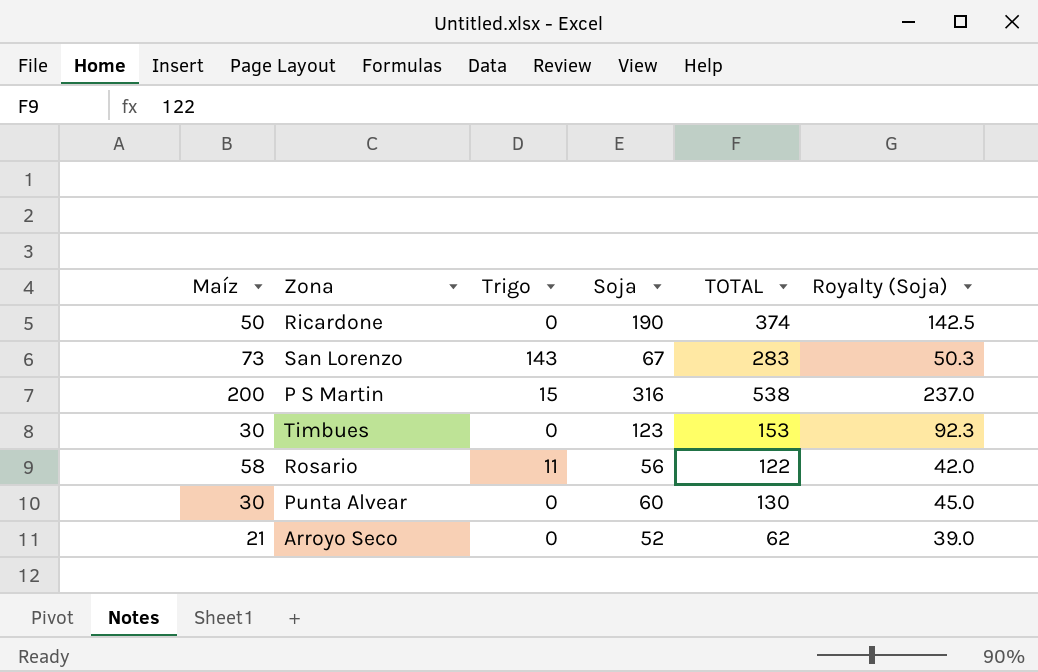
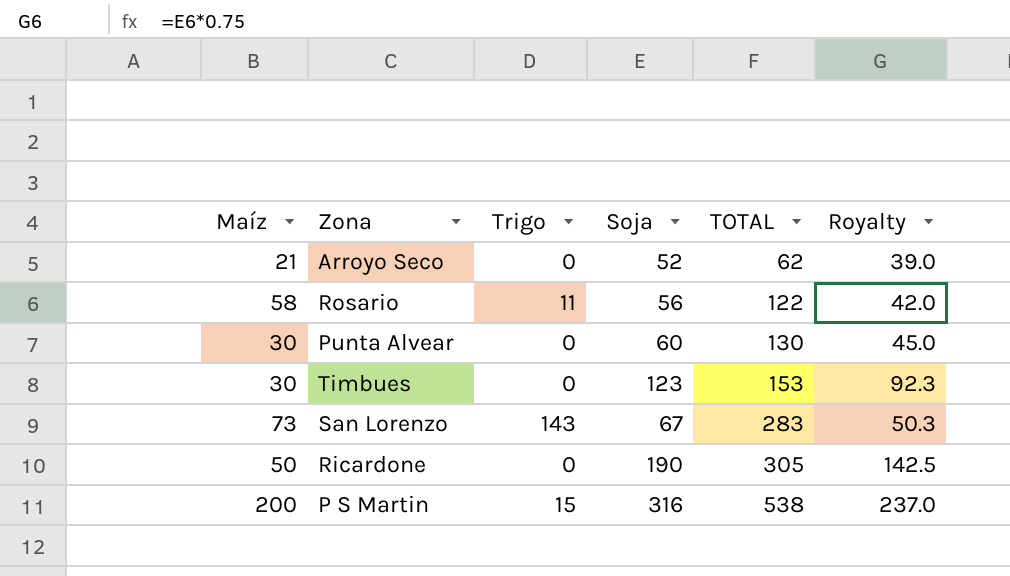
row order: none -> TOTAL ascending
column name: Royalty (Soja) -> Royalty
Ricardone | TOTAL: 374 -> 305

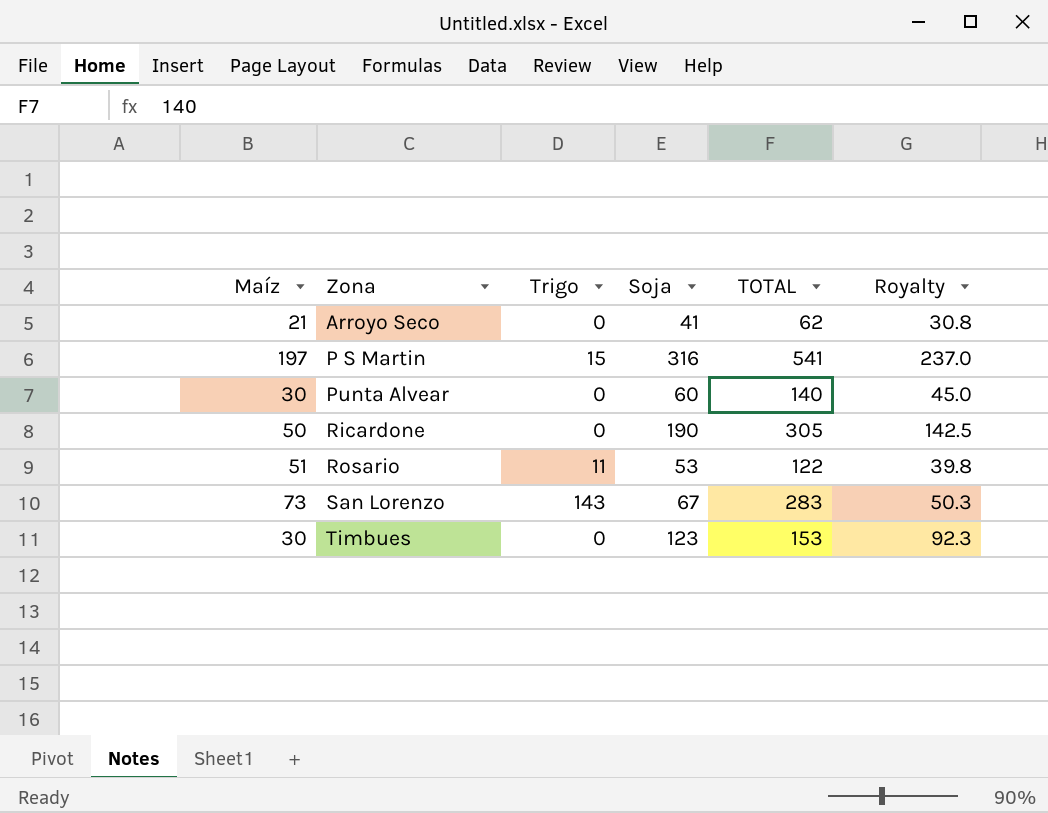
row order: TOTAL ascending -> Zona ascending
Arroyo Seco | Soja: 52 -> 41
Arroyo Seco | Royalty: 39.0 -> 30.8
P S Martin | Maíz: 200 -> 197
P S Martin | TOTAL: 538 -> 541
Punta Alvear | TOTAL: 130 -> 140
Rosario | Maíz: 58 -> 51
Rosario | Soja: 56 -> 53
Rosario | Royalty: 42.0 -> 39.8

